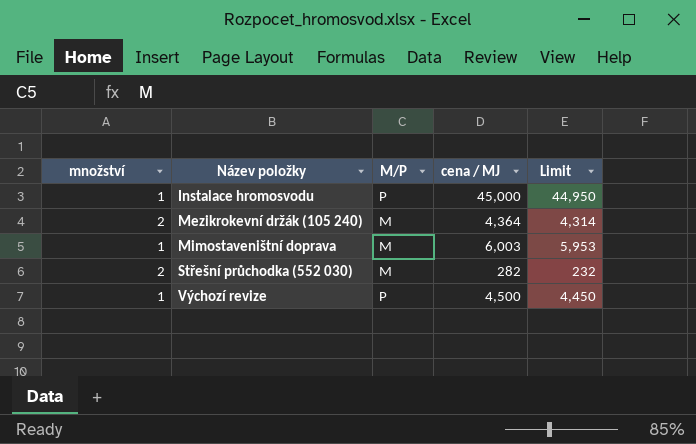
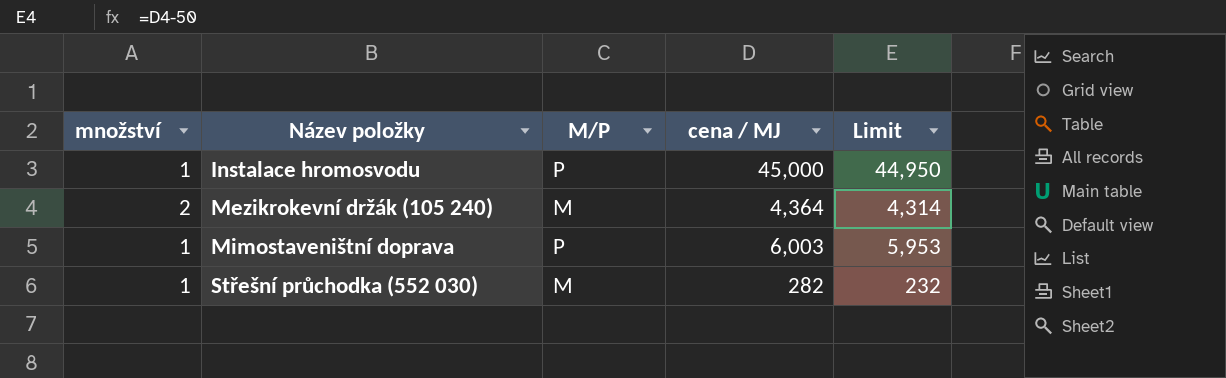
row Výchozí revize: 1 | P | 4,500 | 4,450 -> none
Mimostaveništní doprava | M/P: M -> P
Střešní průchodka (552 030) | množství: 2 -> 1

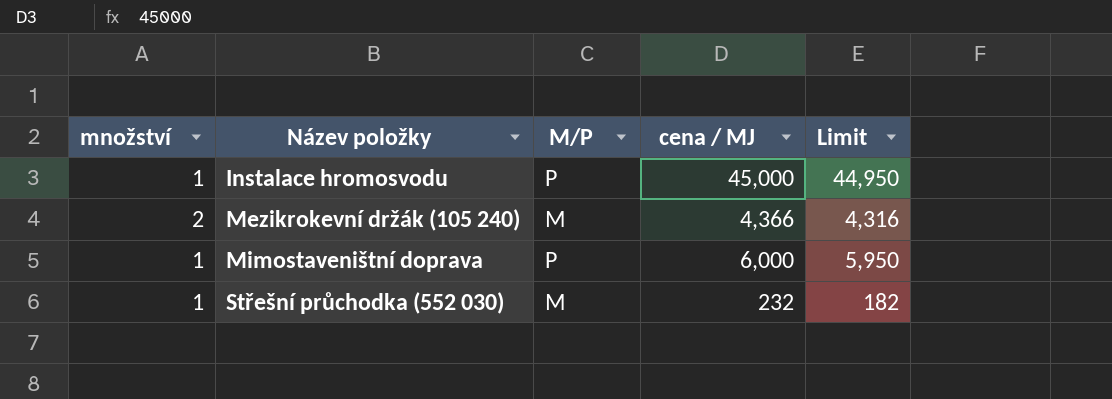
Mezikrokevní držák (105 240) | cena / MJ: 4,364 -> 4,366
Mezikrokevní držák (105 240) | Limit: 4,314 -> 4,316
Mimostaveništní doprava | cena / MJ: 6,003 -> 6,000
Mimostaveništní doprava | Limit: 5,953 -> 5,950
Střešní průchodka (552 030) | cena / MJ: 282 -> 232
Střešní průchodka (552 030) | Limit: 232 -> 182

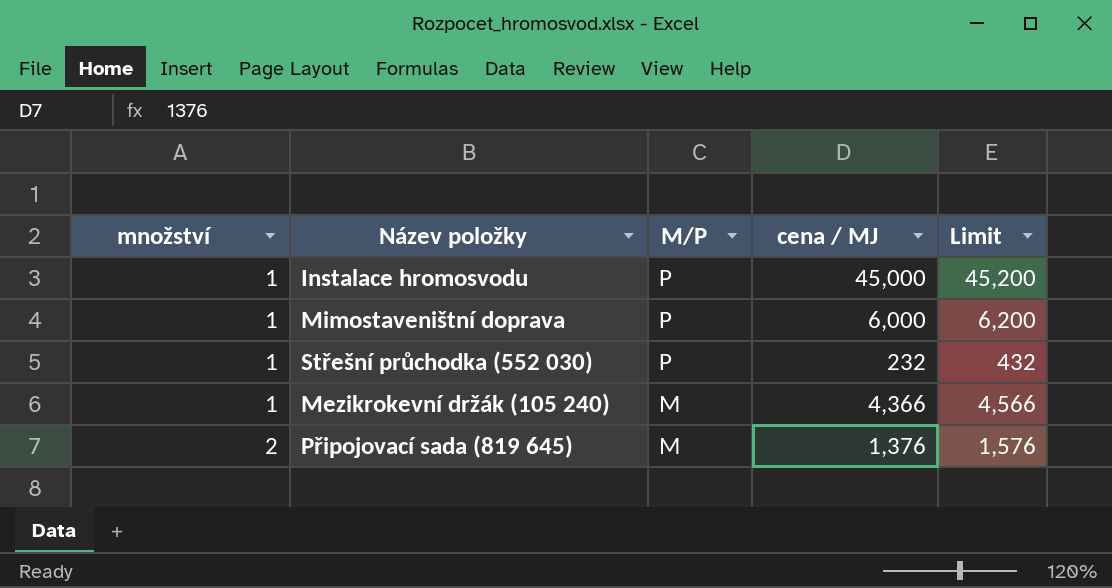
row order: Název položky ascending -> množství ascending
column Limit | formula: [cena / MJ] - 50 -> [cena / MJ] + 200
Střešní průchodka (552 030) | M/P: M -> P
Mezikrokevní držák (105 240) | množství: 2 -> 1
row Připojovací sada (819 645): none -> 2 | M | 1,376 | 1,576

